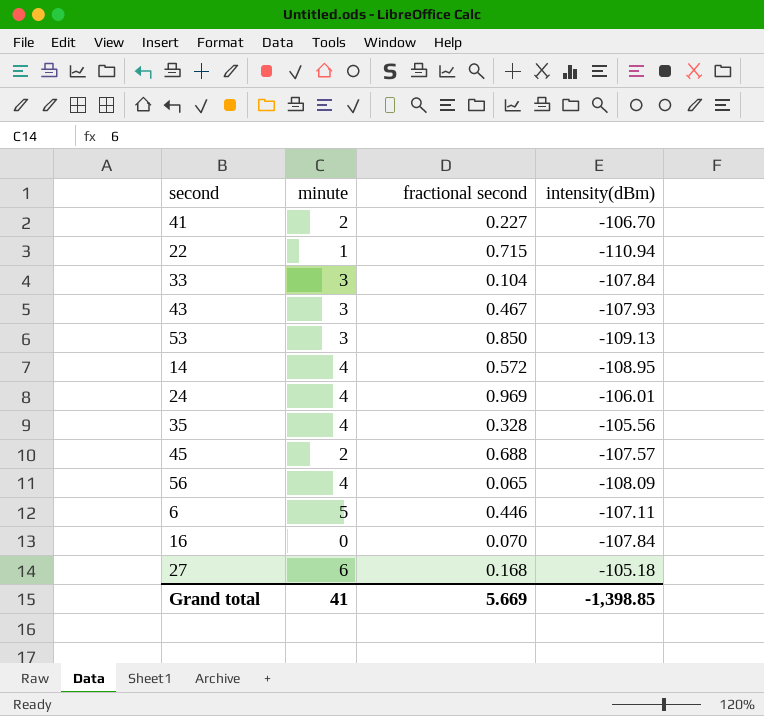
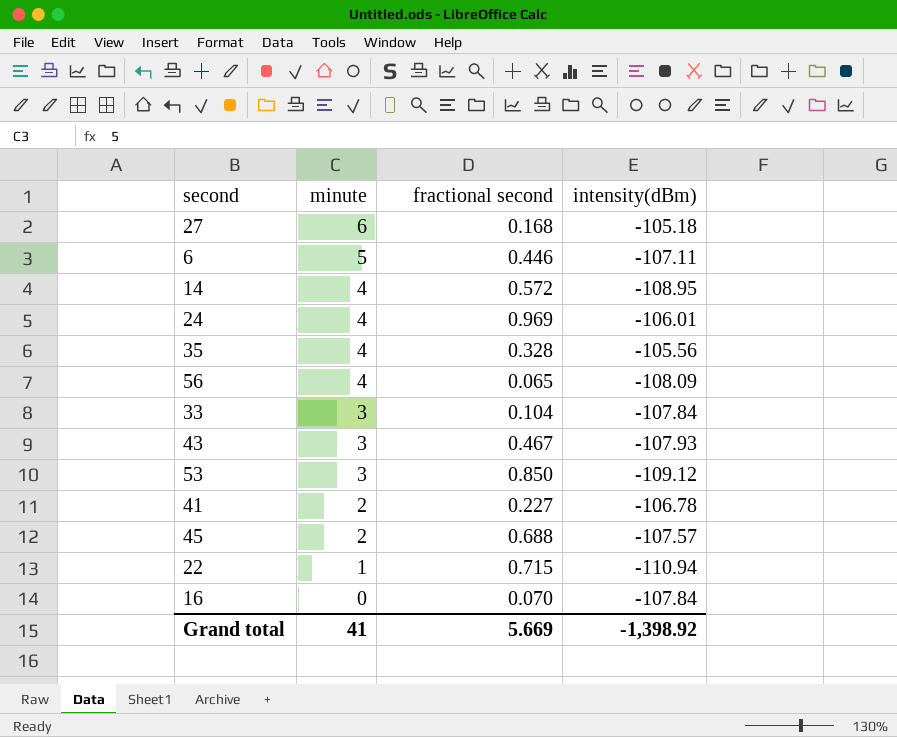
row order: none -> minute descending
53 | intensity(dBm): -109.13 -> -109.12
41 | intensity(dBm): -106.70 -> -106.78
Grand total | intensity(dBm): -1,398.85 -> -1,398.92

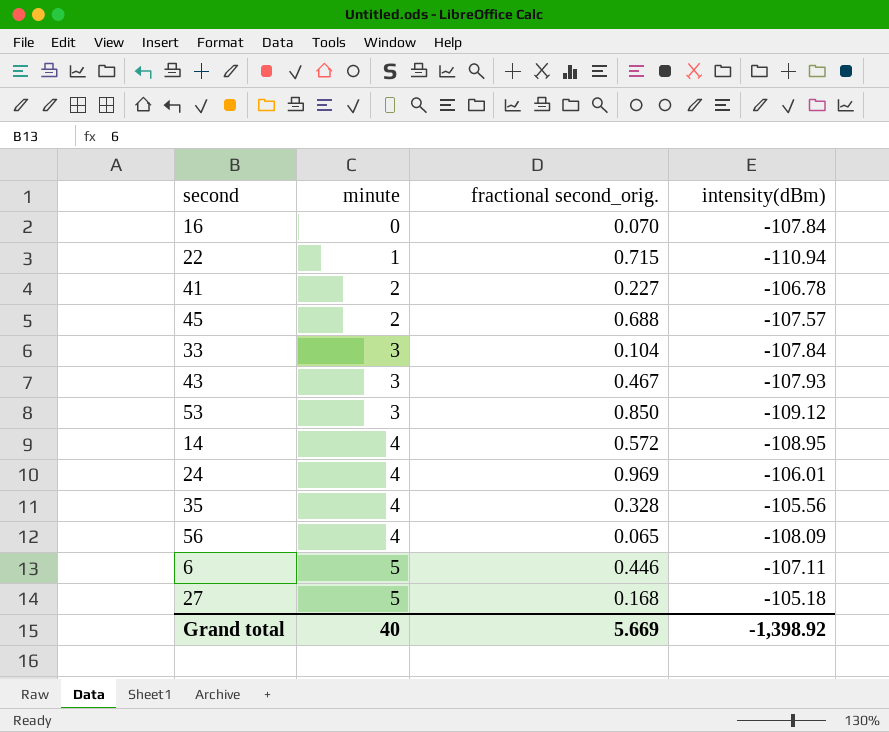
row order: minute descending -> minute ascending
column name: fractional second -> fractional second_orig.
27 | minute: 6 -> 5
Grand total | minute: 41 -> 40

